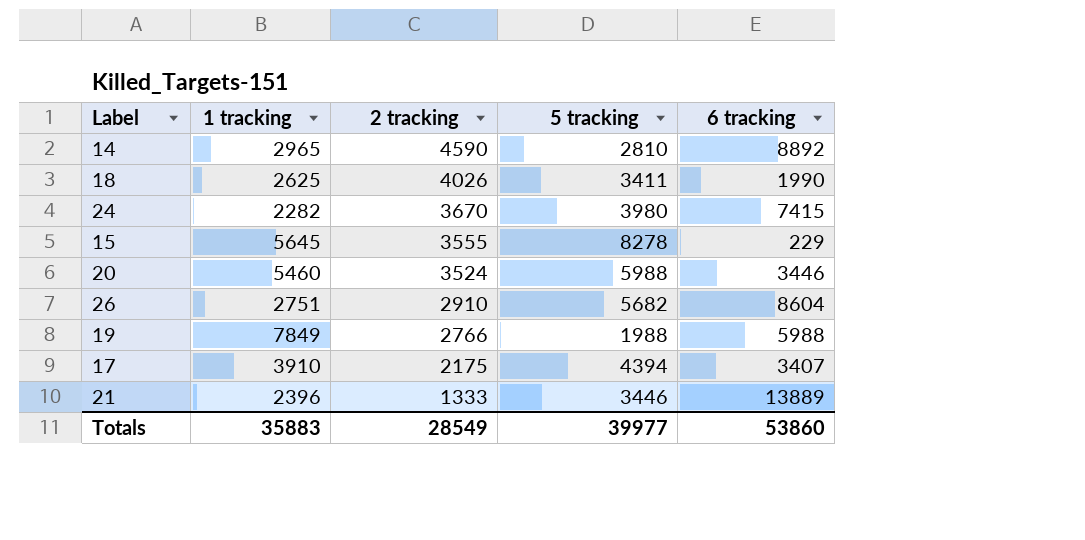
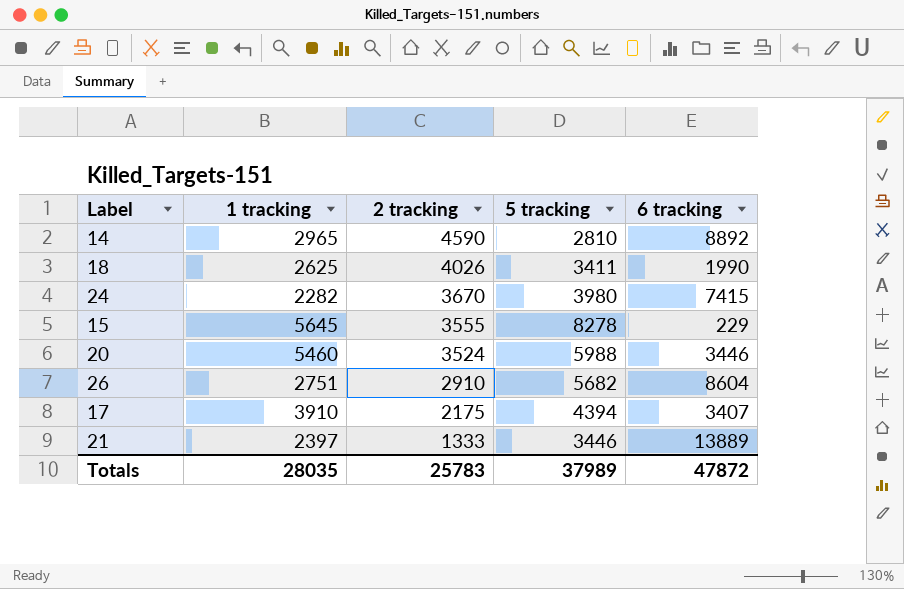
row 19: 7849 | 2766 | 1988 | 5988 -> none
21 | 1 tracking: 2396 -> 2397
Totals | 1 tracking: 35883 -> 28035
Totals | 2 tracking: 28549 -> 25783
Totals | 5 tracking: 39977 -> 37989
Totals | 6 tracking: 53860 -> 47872

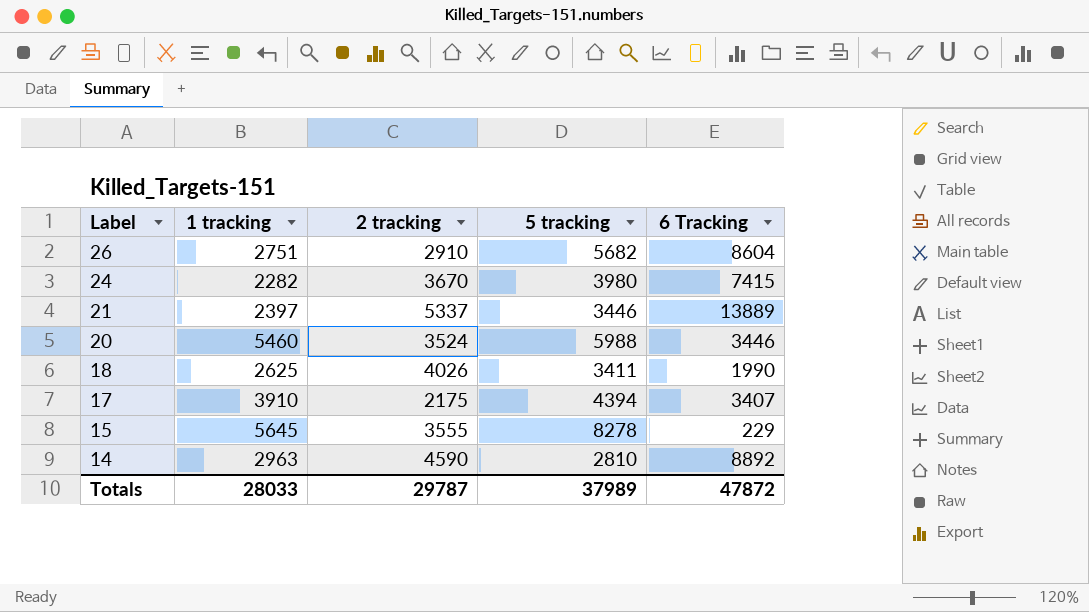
row order: 2 tracking descending -> Label descending
column name: 6 tracking -> 6 Tracking
21 | 2 tracking: 1333 -> 5337
14 | 1 tracking: 2965 -> 2963
Totals | 1 tracking: 28035 -> 28033
Totals | 2 tracking: 25783 -> 29787

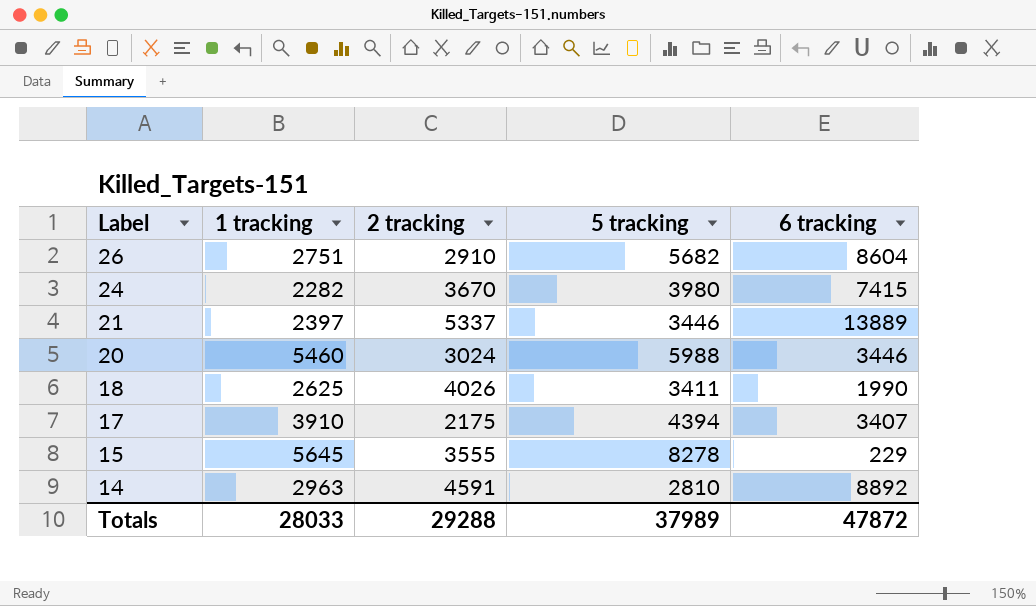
column name: 6 Tracking -> 6 tracking
20 | 2 tracking: 3524 -> 3024
14 | 2 tracking: 4590 -> 4591
Totals | 2 tracking: 29787 -> 29288

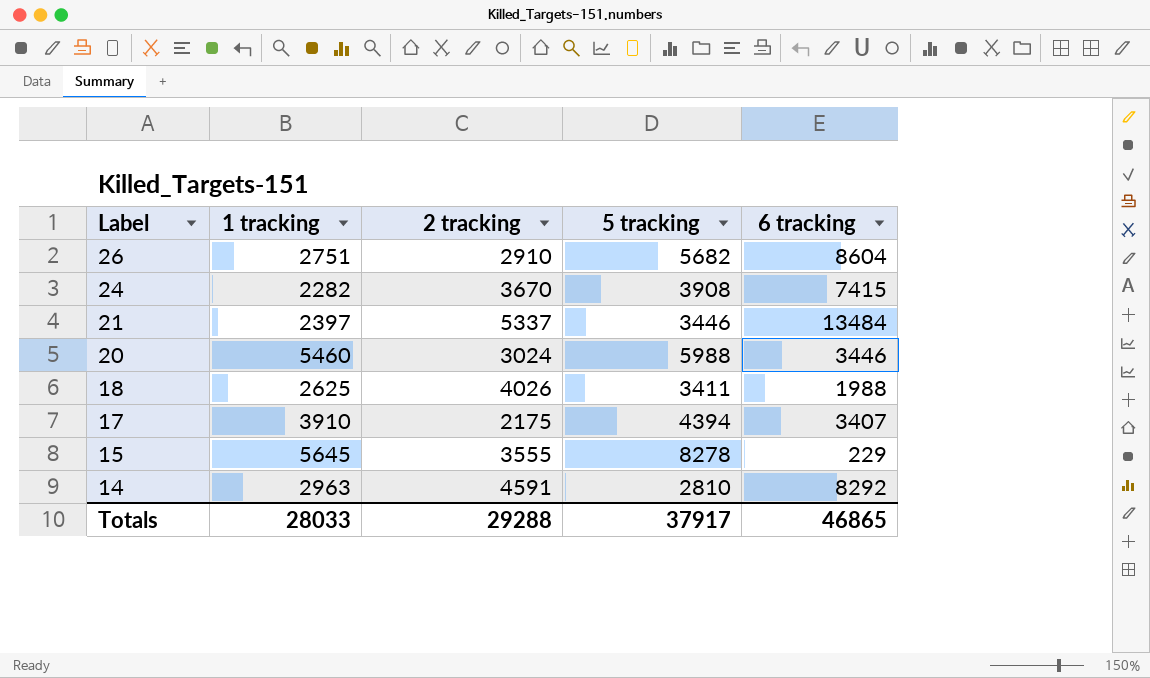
24 | 5 tracking: 3980 -> 3908
21 | 6 tracking: 13889 -> 13484
18 | 6 tracking: 1990 -> 1988
14 | 6 tracking: 8892 -> 8292
Totals | 5 tracking: 37989 -> 37917
Totals | 6 tracking: 47872 -> 46865

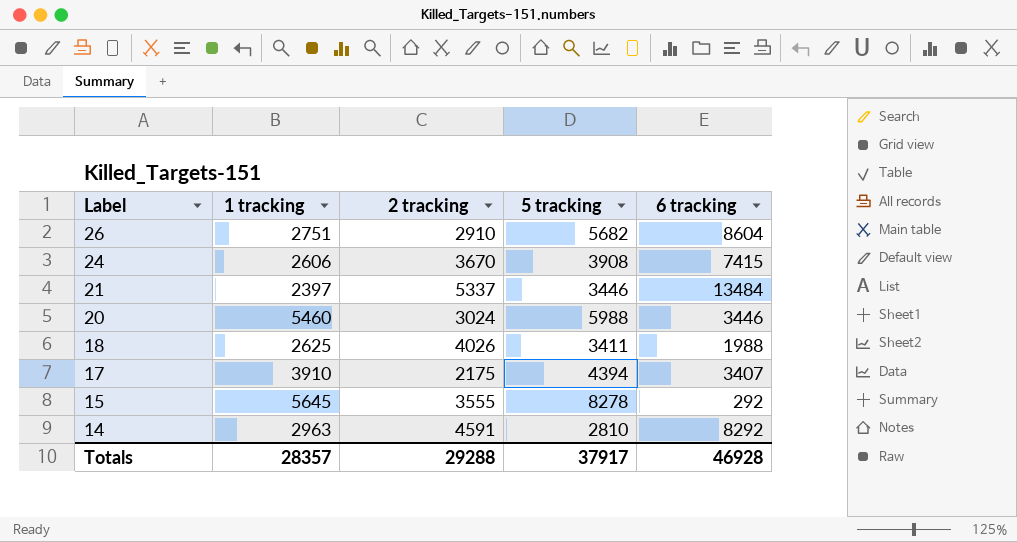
24 | 1 tracking: 2282 -> 2606
15 | 6 tracking: 229 -> 292
Totals | 1 tracking: 28033 -> 28357
Totals | 6 tracking: 46865 -> 46928

